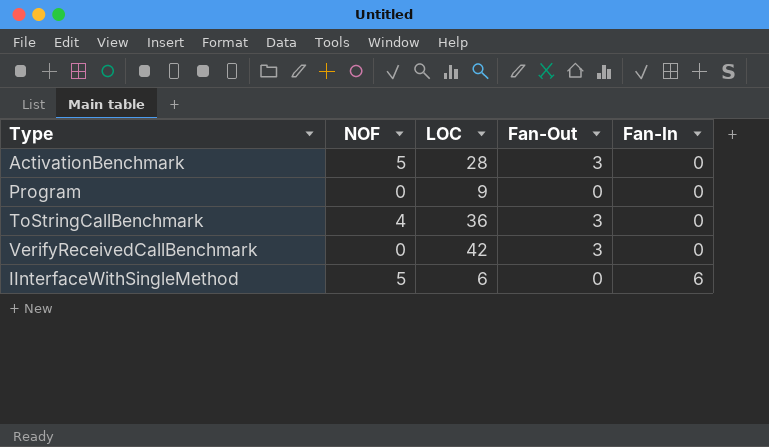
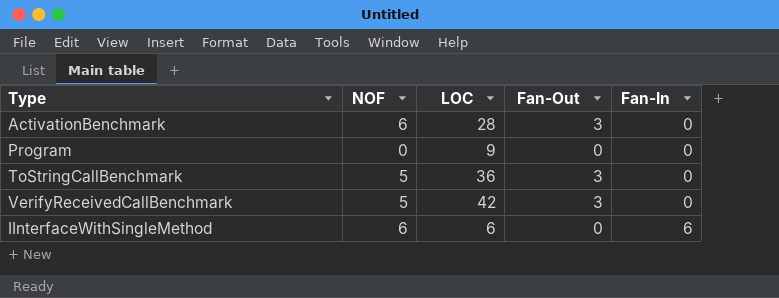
ActivationBenchmark | NOF: 5 -> 6
ToStringCallBenchmark | NOF: 4 -> 5
VerifyReceivedCallBenchmark | NOF: 0 -> 5
IInterfaceWithSingleMethod | NOF: 5 -> 6

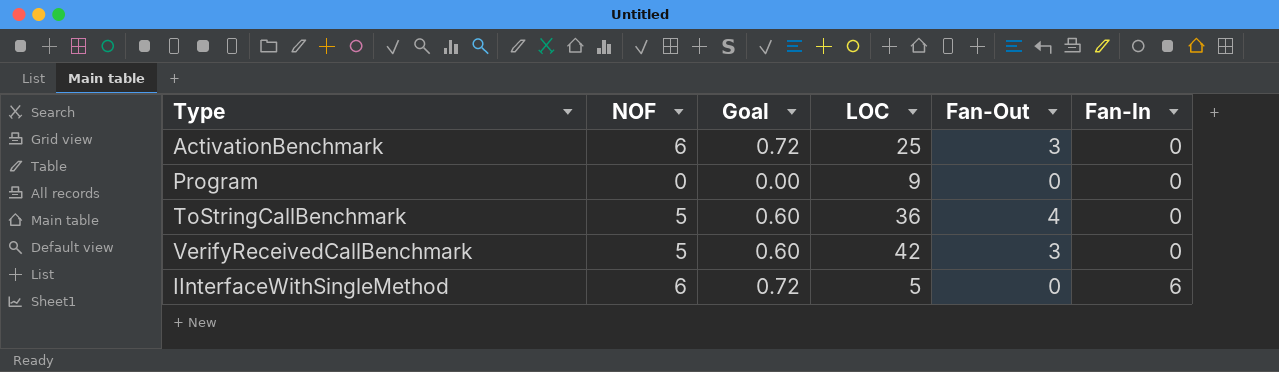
column Goal | formula: none -> [NOF] * 0.12
ActivationBenchmark | LOC: 28 -> 25
ToStringCallBenchmark | Fan-Out: 3 -> 4
IInterfaceWithSingleMethod | LOC: 6 -> 5

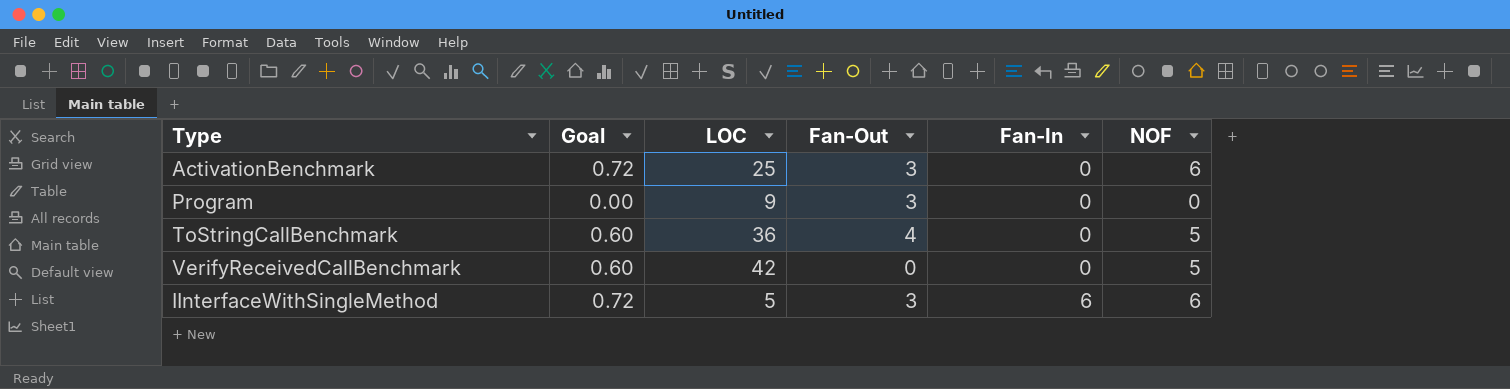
column NOF | position: 2 -> 6
Program | Fan-Out: 0 -> 3
VerifyReceivedCallBenchmark | Fan-Out: 3 -> 0
IInterfaceWithSingleMethod | Fan-Out: 0 -> 3

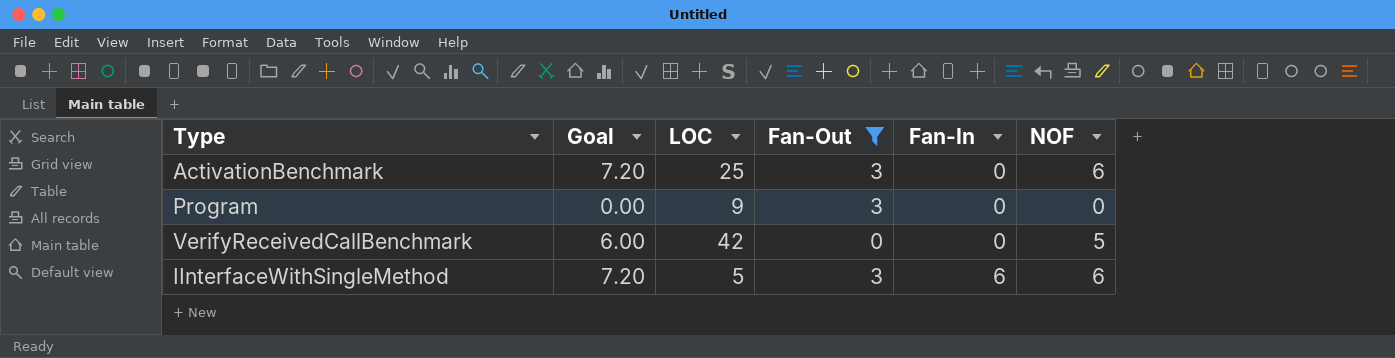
filter: none -> Fan-Out != 4
column Goal | formula: [NOF] * 0.12 -> [NOF] * 1.2

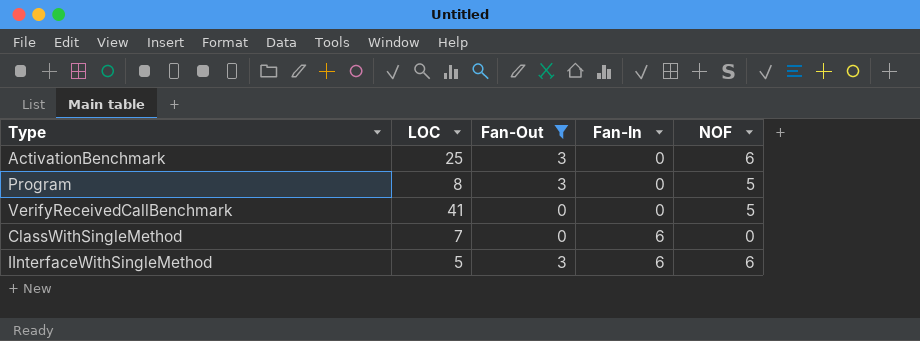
column Goal | formula: [NOF] * 1.2 -> none
Program | LOC: 9 -> 8
Program | NOF: 0 -> 5
VerifyReceivedCallBenchmark | LOC: 42 -> 41
row ClassWithSingleMethod: none -> 7 | 0 | 6 | 0

